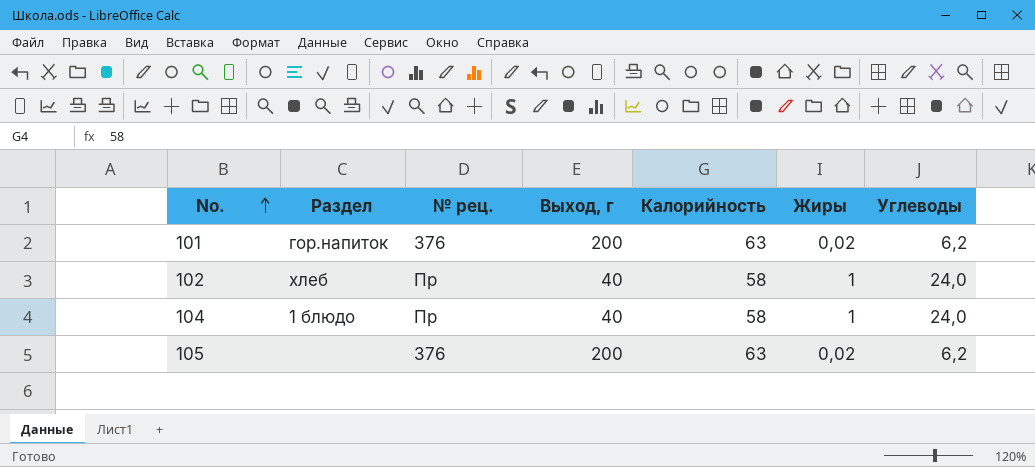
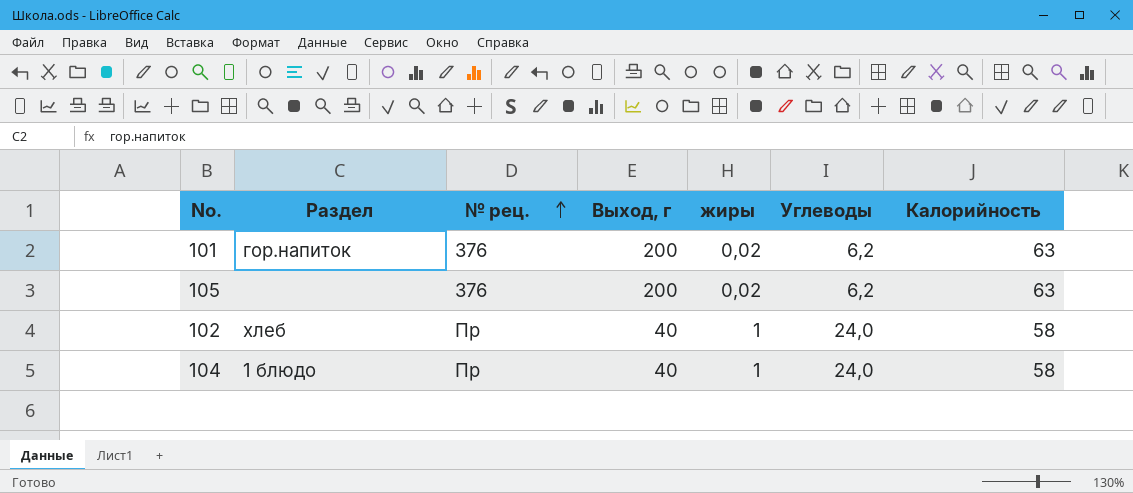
row order: No. ascending -> № рец. ascending
column name: Жиры -> жиры
column Калорийность | position: 5 -> 7

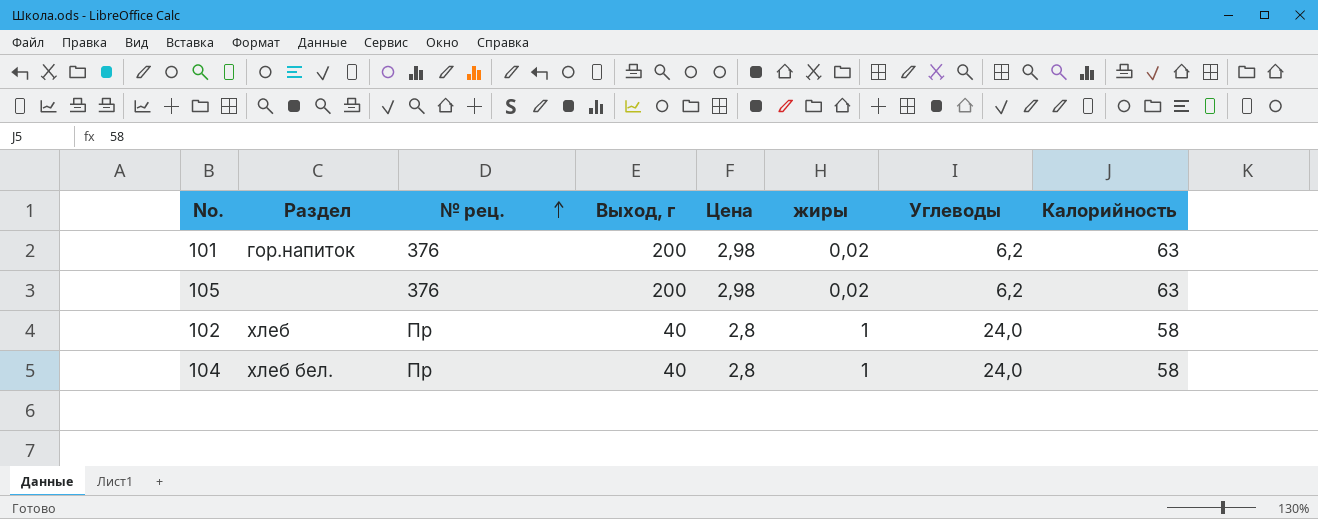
column Цена | position: none -> 5
104 | Раздел: 1 блюдо -> хлеб бел.

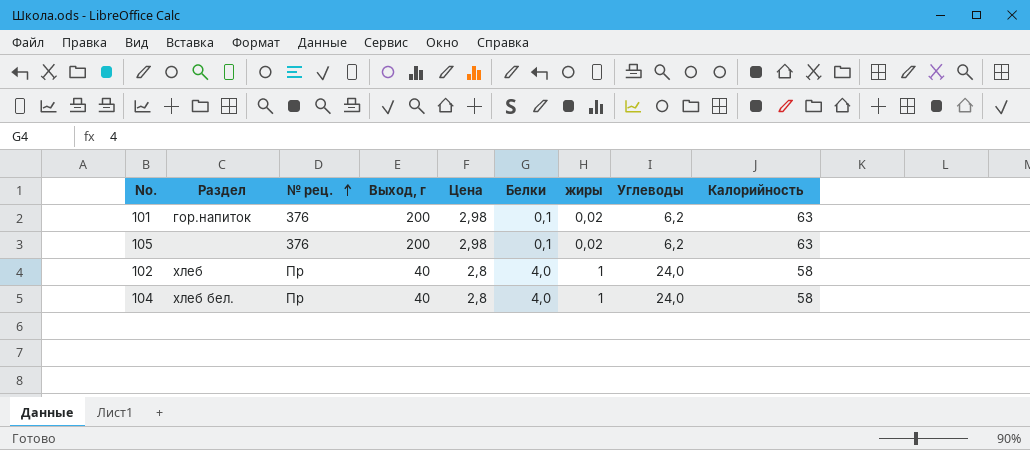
column Белки | position: none -> 6

